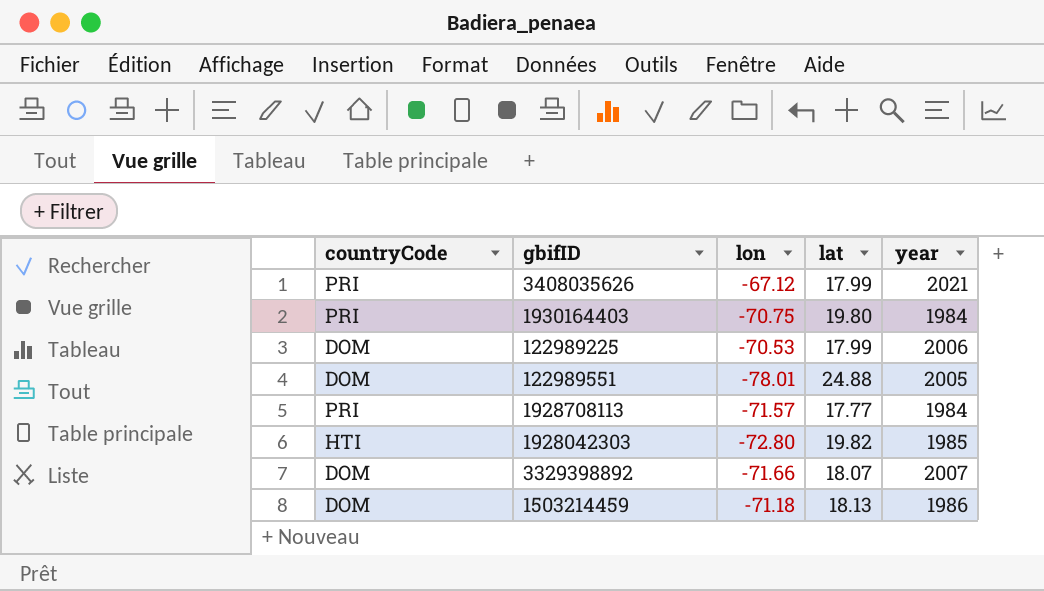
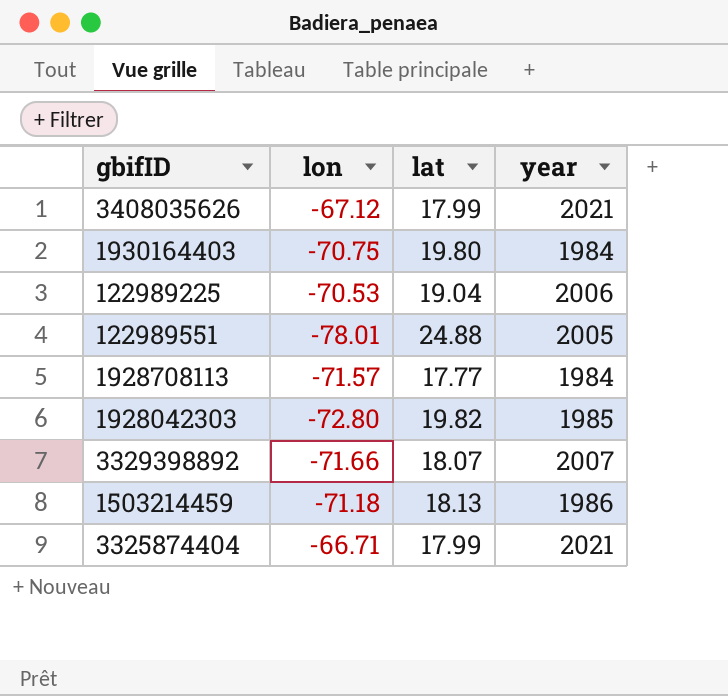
column countryCode | position: 1 -> none
122989225 | lat: 17.99 -> 19.04
row 3325874404: none -> -66.71 | 17.99 | 2021

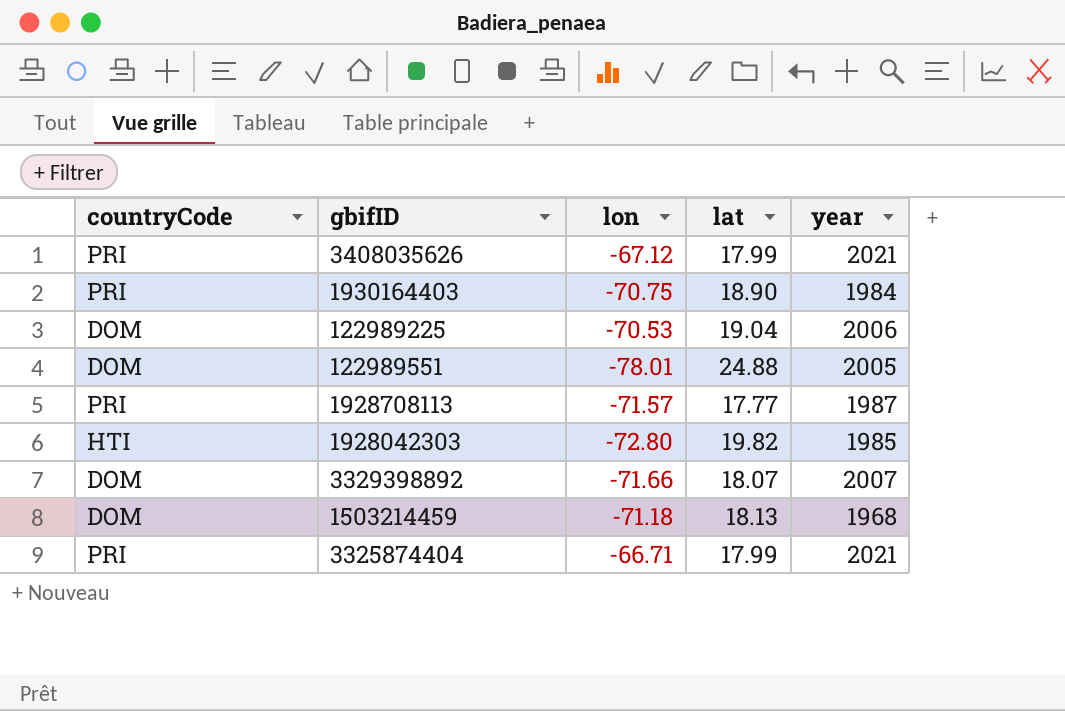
column countryCode | position: none -> 1
1930164403 | lat: 19.80 -> 18.90
1928708113 | year: 1984 -> 1987
1503214459 | year: 1986 -> 1968

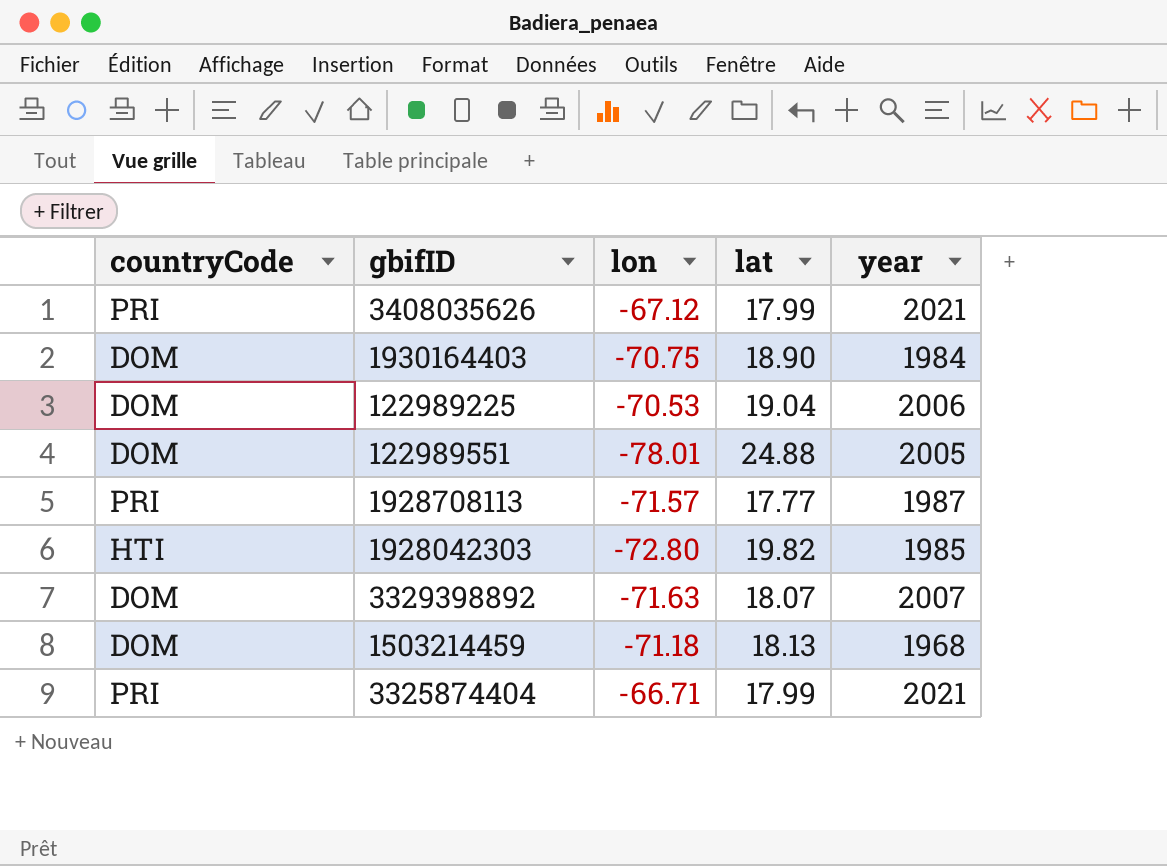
1930164403 | countryCode: PRI -> DOM
3329398892 | lon: -71.66 -> -71.63

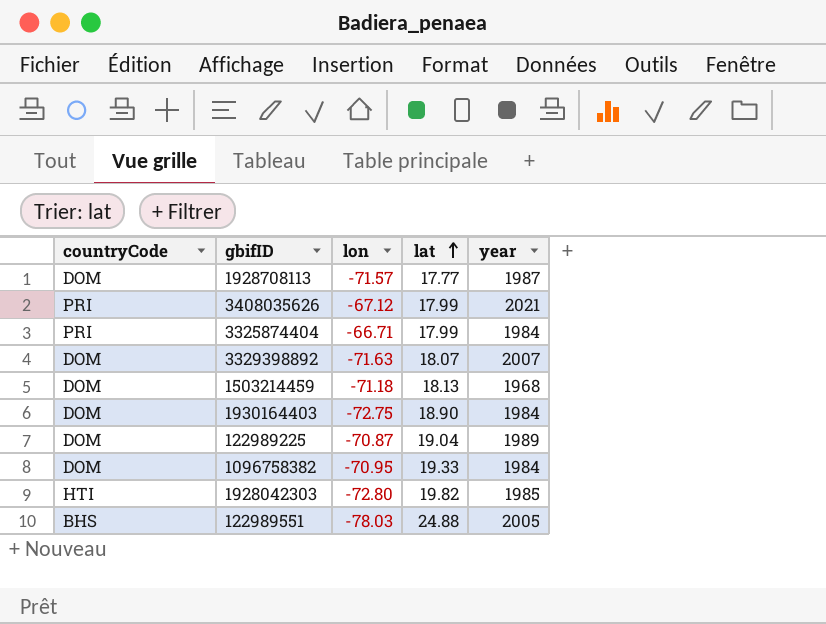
row order: none -> lat ascending
1928708113 | countryCode: PRI -> DOM
3325874404 | year: 2021 -> 1984
1930164403 | lon: -70.75 -> -72.75
122989225 | lon: -70.53 -> -70.87
122989225 | year: 2006 -> 1989
row 1096758382: none -> DOM | -70.95 | 19.33 | 1984
122989551 | countryCode: DOM -> BHS
122989551 | lon: -78.01 -> -78.03

